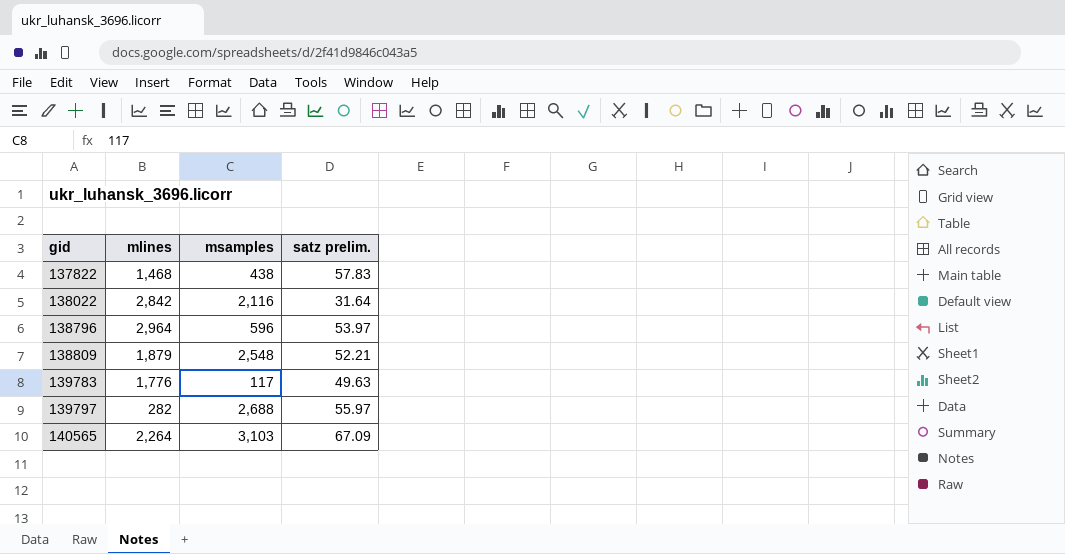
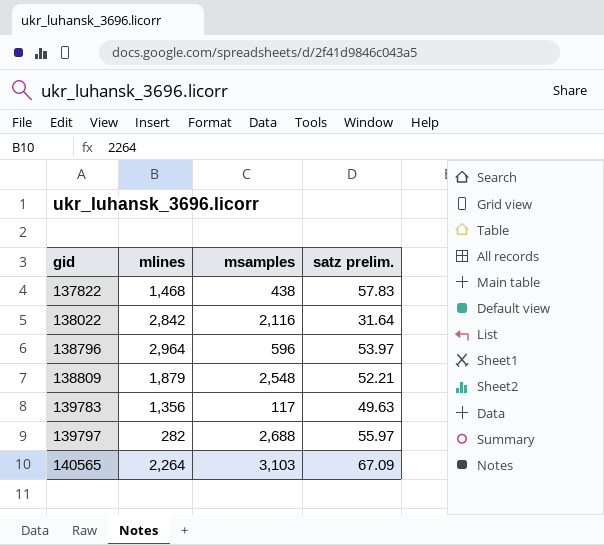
139783 | mlines: 1,776 -> 1,356

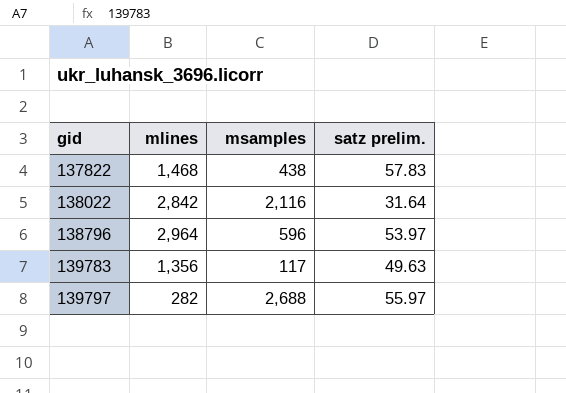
row 138809: 1,879 | 2,548 | 52.21 -> none
row 140565: 2,264 | 3,103 | 67.09 -> none

